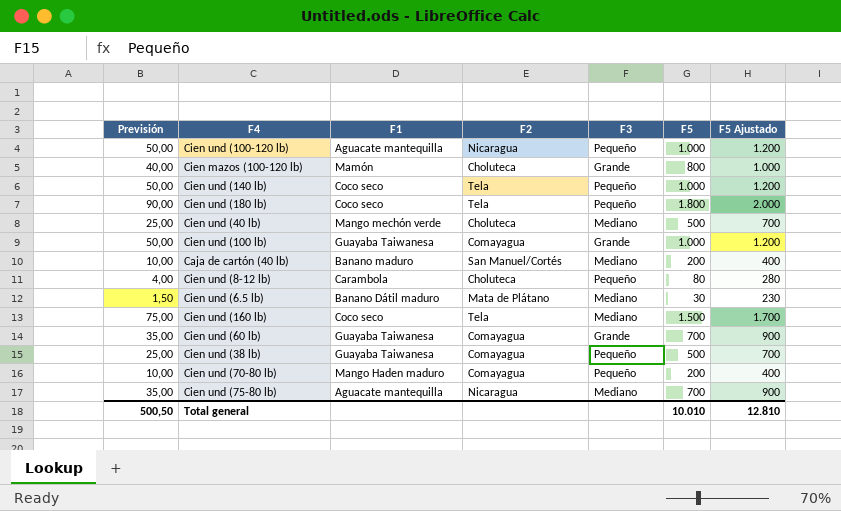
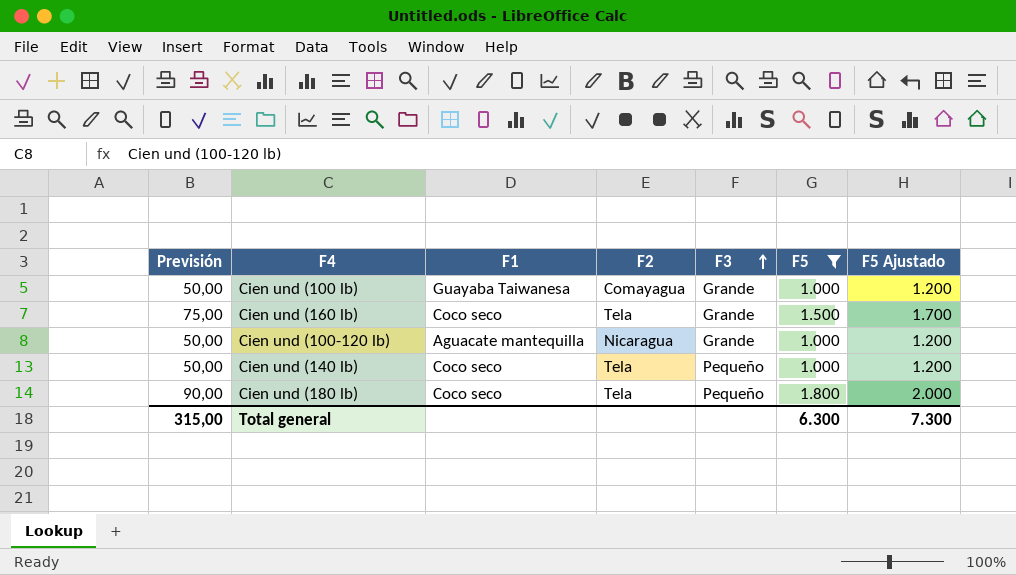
filter: none -> F5 >= 1.000
row order: none -> F3 ascending
Cien und (160 lb) | F3: Mediano -> Grande
Cien und (100-120 lb) | F3: Pequeño -> Grande
Total general | Previsión: 500,50 -> 315,00
Total general | F5: 10.010 -> 6.300
Total general | F5 Ajustado: 12.810 -> 7.300

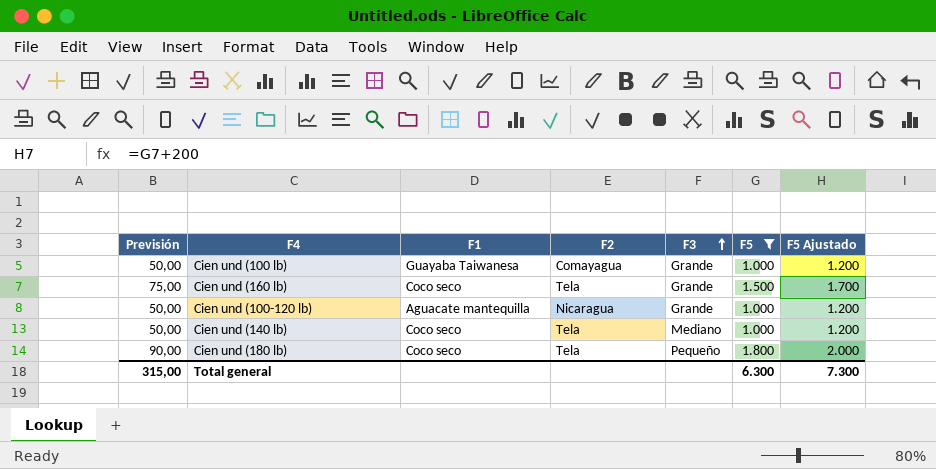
Cien und (140 lb) | F3: Pequeño -> Mediano

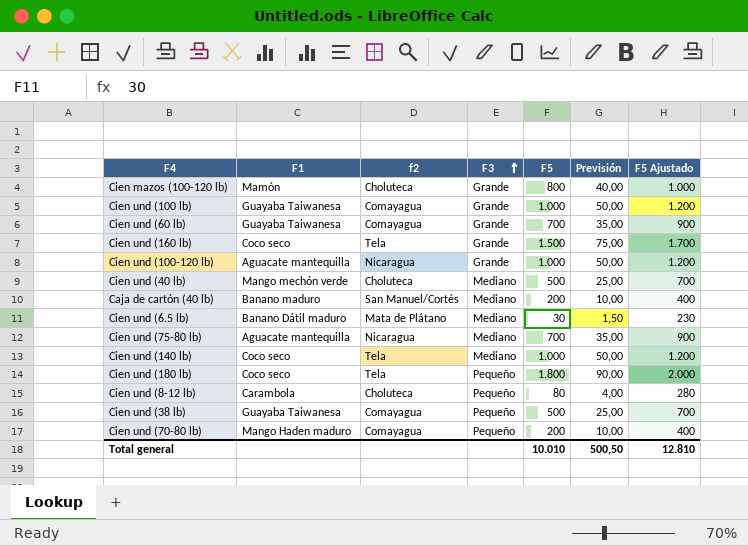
filter: F5 >= 1.000 -> none
column name: F2 -> f2
column Previsión | position: 1 -> 6
Total general | F5: 6.300 -> 10.010
Total general | Previsión: 315,00 -> 500,50
Total general | F5 Ajustado: 7.300 -> 12.810

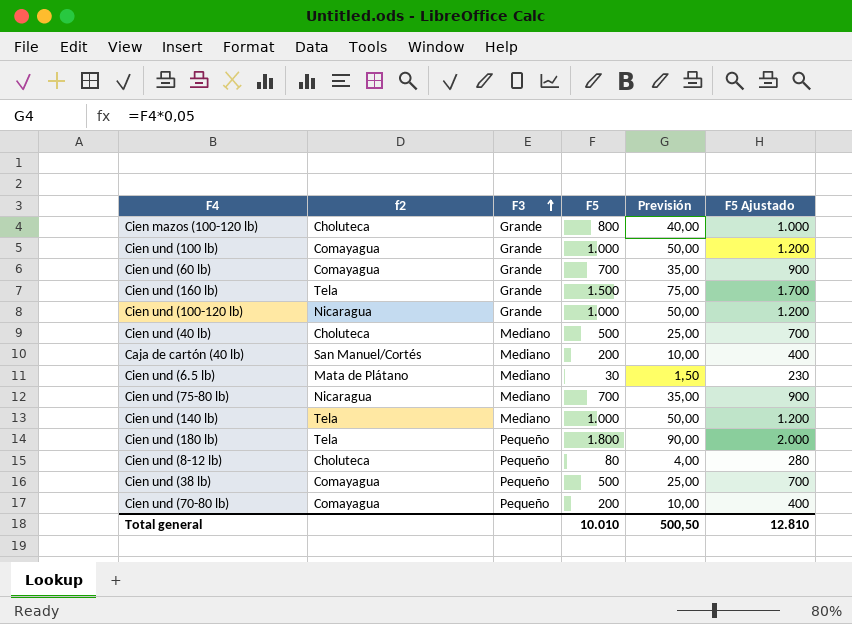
column F1 | position: 2 -> none

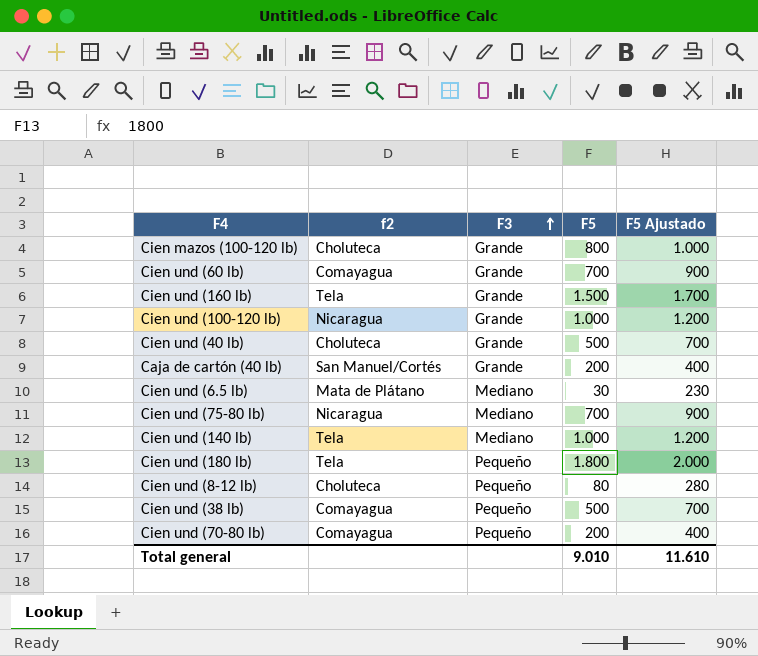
column Previsión | formula: [F5] * 0,05 -> none
row Cien und (100 lb): Comayagua | Grande | 1.000 | 50,00 | 1.200 -> none
Cien und (40 lb) | F3: Mediano -> Grande
Caja de cartón (40 lb) | F3: Mediano -> Grande
Total general | F5: 10.010 -> 9.010
Total general | F5 Ajustado: 12.810 -> 11.610

